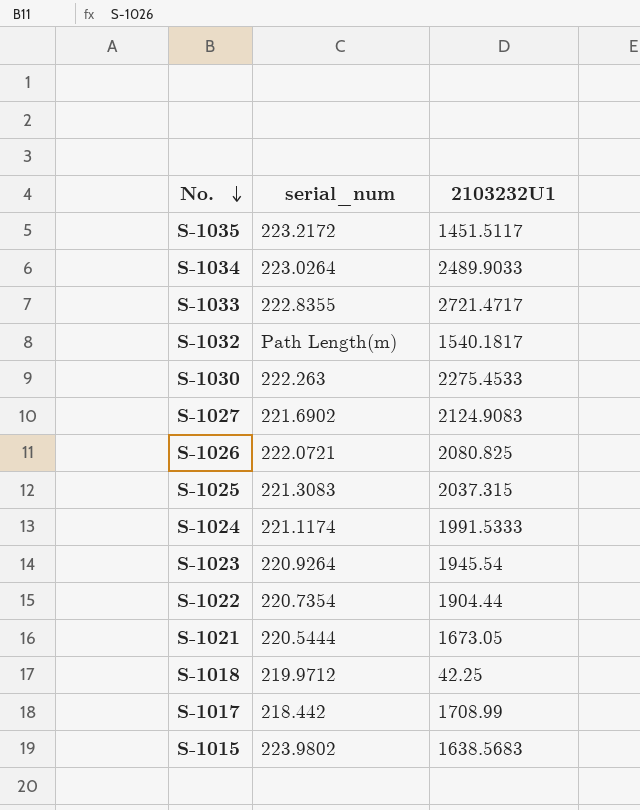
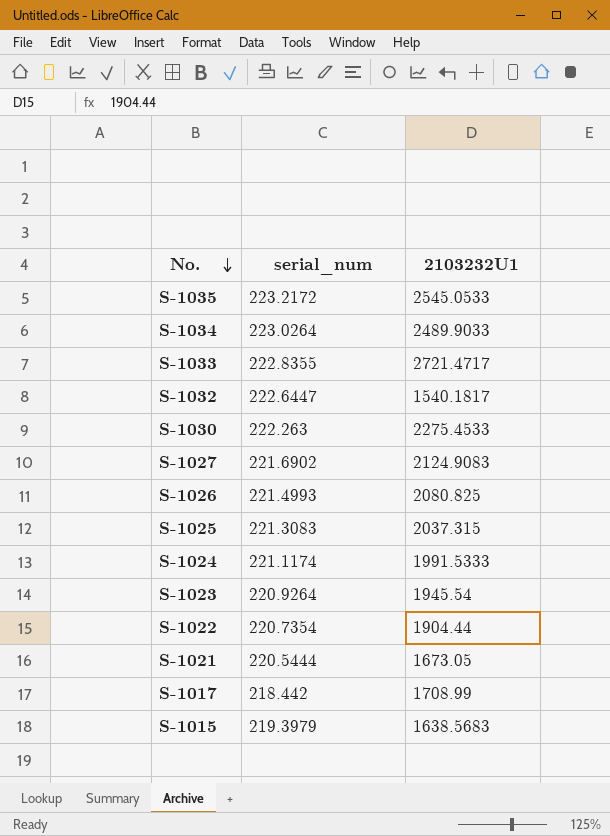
row S-1018: 219.9712 | 42.25 -> none
S-1035 | 2103232U1: 1451.5117 -> 2545.0533
S-1032 | serial_num: Path Length(m) -> 222.6447
S-1026 | serial_num: 222.0721 -> 221.4993
S-1015 | serial_num: 223.9802 -> 219.3979

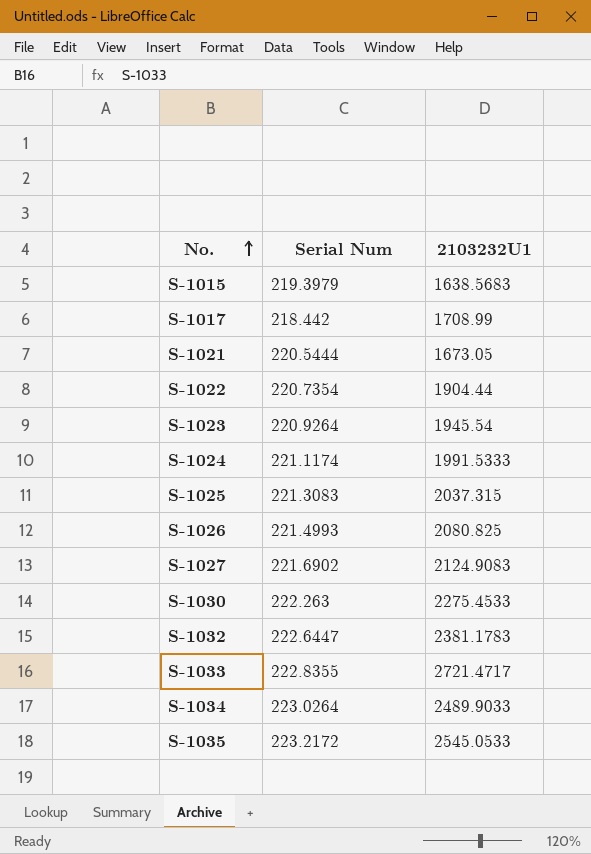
row order: No. descending -> No. ascending
column name: serial_num -> Serial Num
S-1032 | 2103232U1: 1540.1817 -> 2381.1783

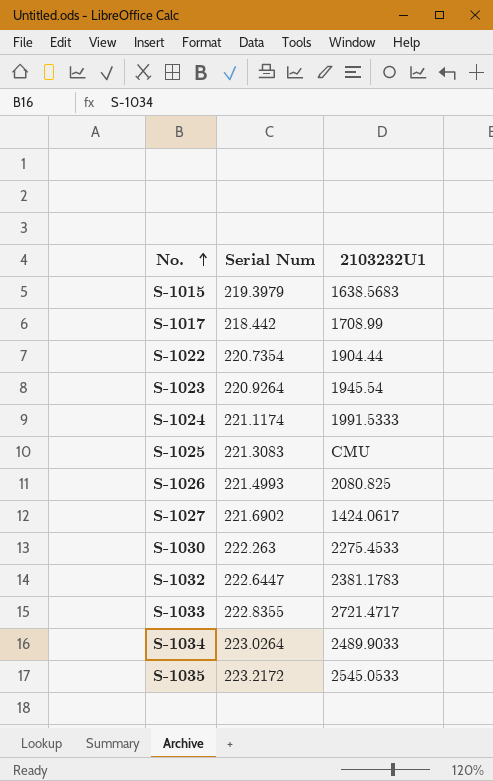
row S-1021: 220.5444 | 1673.05 -> none
S-1025 | 2103232U1: 2037.315 -> CMU
S-1027 | 2103232U1: 2124.9083 -> 1424.0617

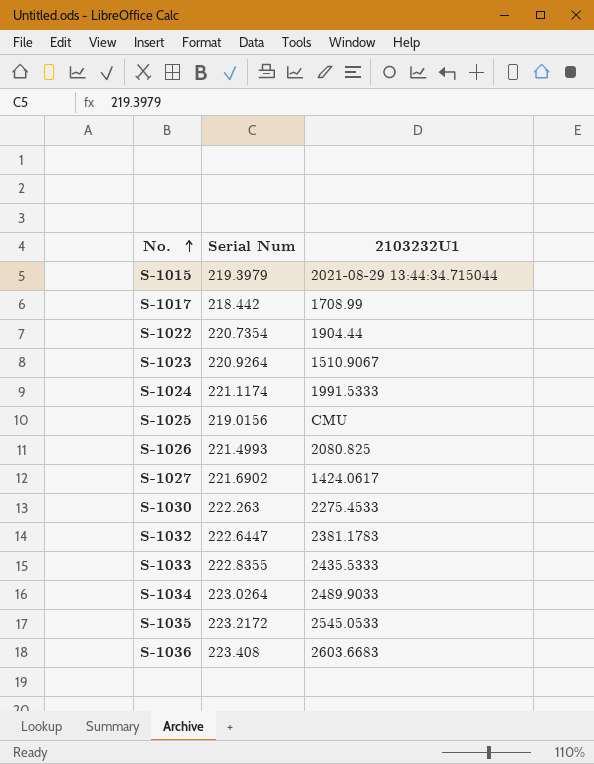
S-1015 | 2103232U1: 1638.5683 -> 2021-08-29 13:44:34.715044
S-1023 | 2103232U1: 1945.54 -> 1510.9067
S-1025 | Serial Num: 221.3083 -> 219.0156
S-1033 | 2103232U1: 2721.4717 -> 2435.5333
row S-1036: none -> 223.408 | 2603.6683

